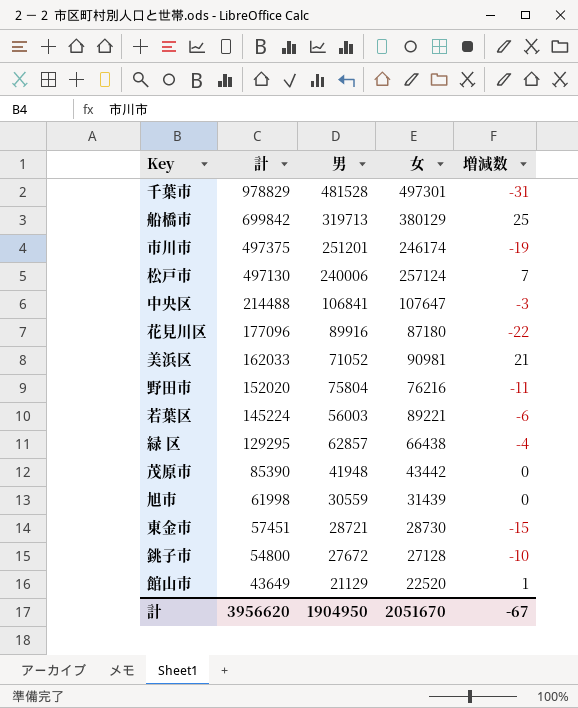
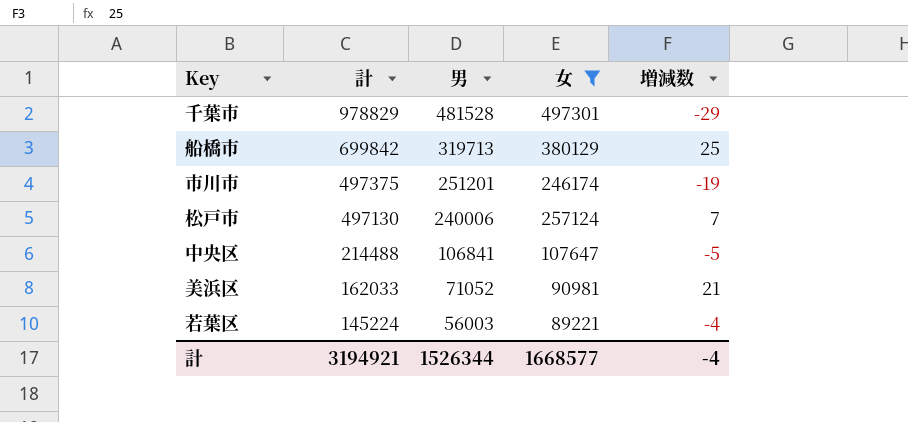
filter: none -> 女 >= 89221
千葉市 | 増減数: -31 -> -29
中央区 | 増減数: -3 -> -5
若葉区 | 増減数: -6 -> -4
計 | 計: 3956620 -> 3194921
計 | 男: 1904950 -> 1526344
計 | 女: 2051670 -> 1668577
計 | 増減数: -67 -> -4

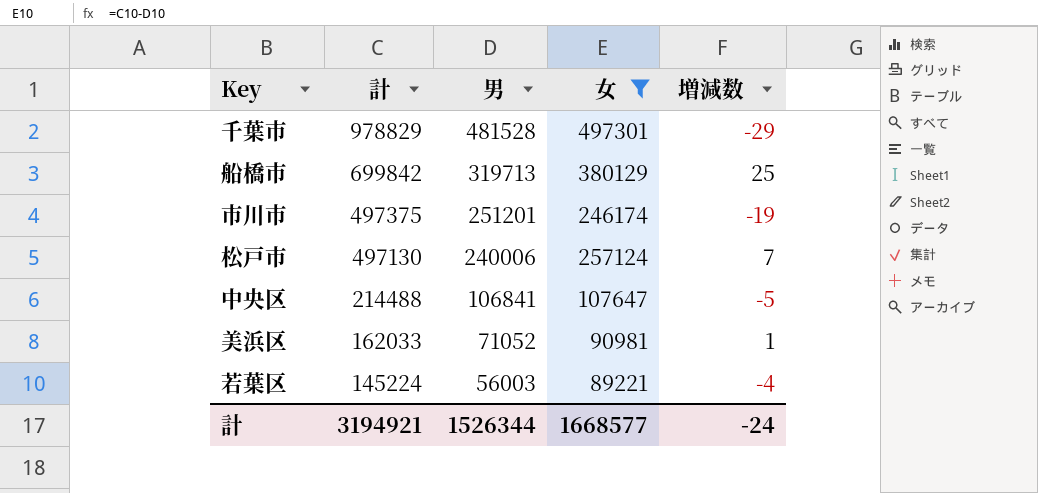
美浜区 | 増減数: 21 -> 1
計 | 増減数: -4 -> -24

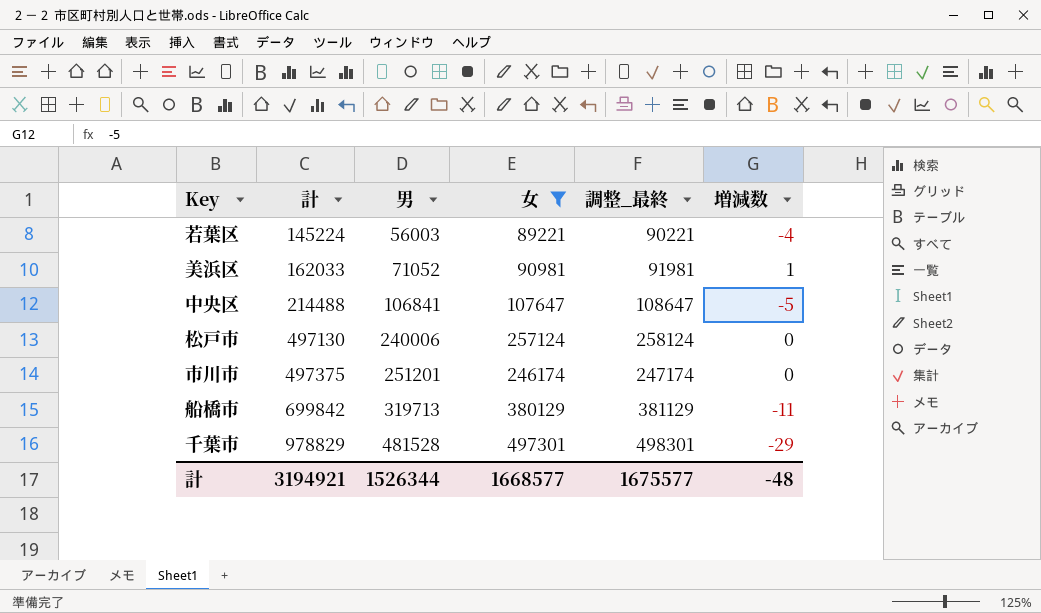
row order: 計 descending -> 計 ascending
column 調整_最終 | formula: none -> [女] + 1000
松戸市 | 増減数: 7 -> 0
市川市 | 増減数: -19 -> 0
船橋市 | 増減数: 25 -> -11
計 | 増減数: -24 -> -48

